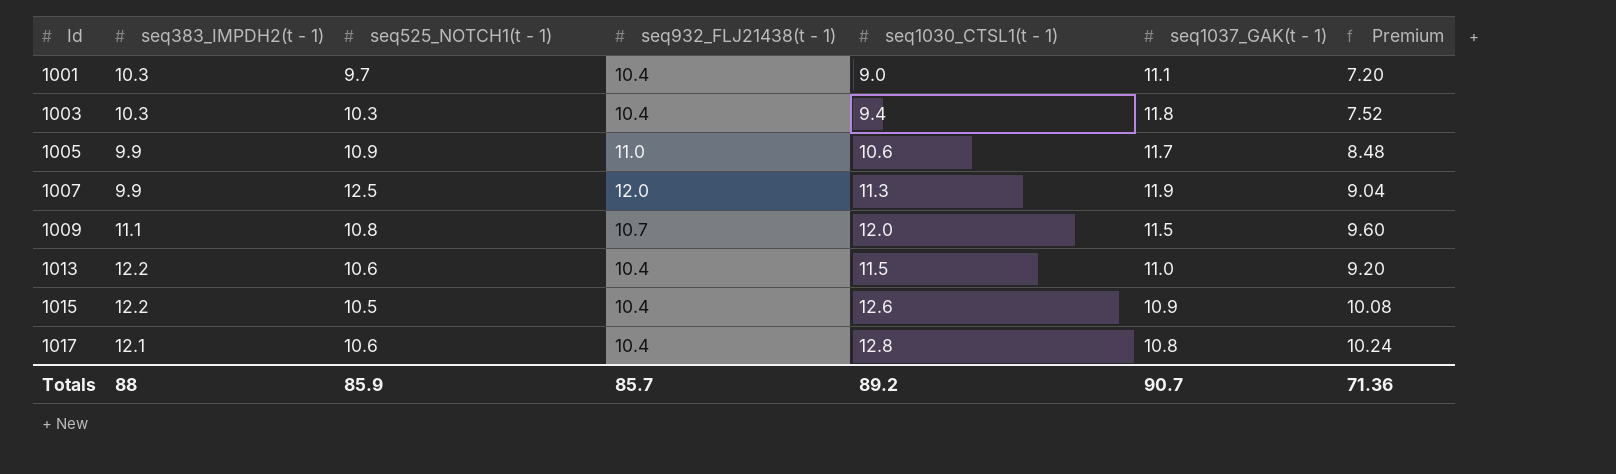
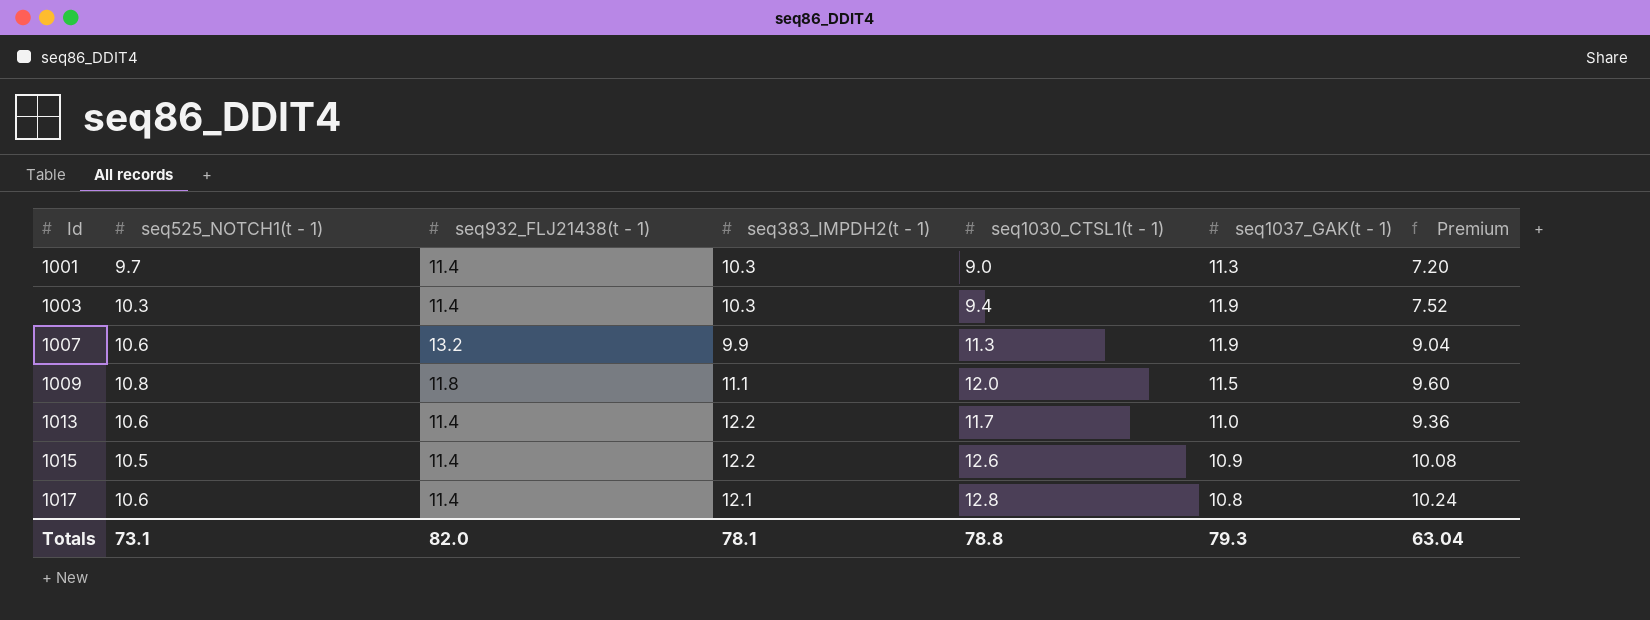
column seq383_IMPDH2(t - 1) | position: 2 -> 4
row 1005: 9.9 | 10.9 | 11.0 | 10.6 | 11.7 | 8.48 -> none
1001 | seq932_FLJ21438(t - 1): 10.4 -> 11.4
1001 | seq1037_GAK(t - 1): 11.1 -> 11.3
1003 | seq932_FLJ21438(t - 1): 10.4 -> 11.4
1003 | seq1037_GAK(t - 1): 11.8 -> 11.9
1007 | seq525_NOTCH1(t - 1): 12.5 -> 10.6
1007 | seq932_FLJ21438(t - 1): 12.0 -> 13.2
1009 | seq932_FLJ21438(t - 1): 10.7 -> 11.8
1013 | seq932_FLJ21438(t - 1): 10.4 -> 11.4
1013 | seq1030_CTSL1(t - 1): 11.5 -> 11.7
1013 | Premium: 9.20 -> 9.36
1015 | seq932_FLJ21438(t - 1): 10.4 -> 11.4
1017 | seq932_FLJ21438(t - 1): 10.4 -> 11.4
Totals | seq525_NOTCH1(t - 1): 85.9 -> 73.1
Totals | seq932_FLJ21438(t - 1): 85.7 -> 82.0
Totals | seq383_IMPDH2(t - 1): 88 -> 78.1
Totals | seq1030_CTSL1(t - 1): 89.2 -> 78.8
Totals | seq1037_GAK(t - 1): 90.7 -> 79.3
Totals | Premium: 71.36 -> 63.04

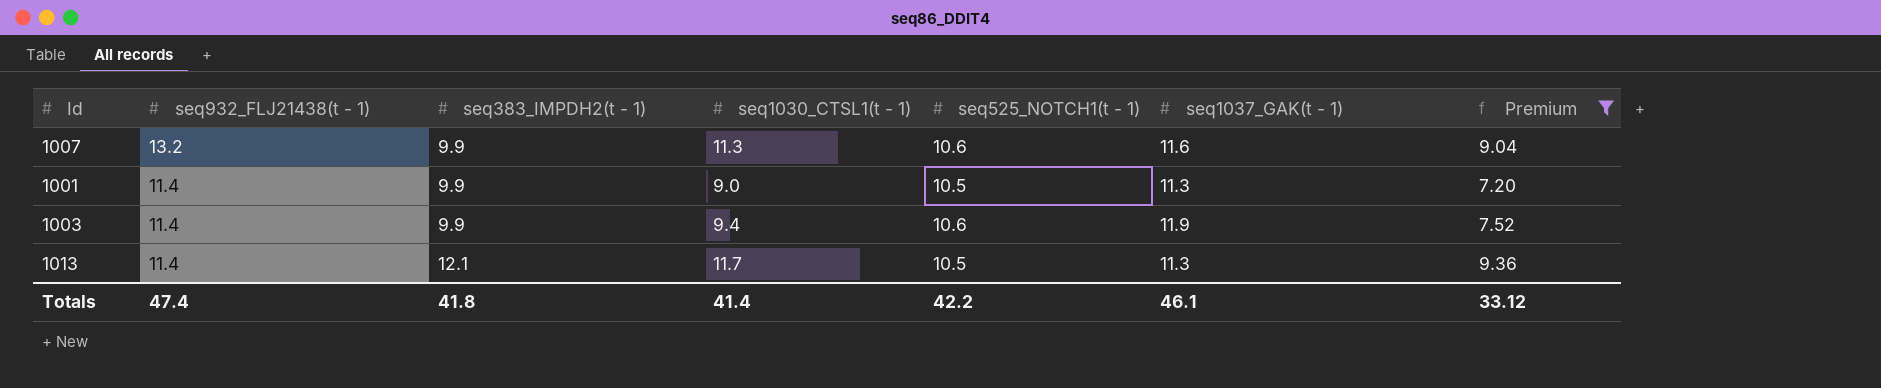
filter: none -> Premium <= 9.36
row order: Id ascending -> seq932_FLJ21438(t - 1) descending
column seq525_NOTCH1(t - 1) | position: 2 -> 5
1007 | seq1037_GAK(t - 1): 11.9 -> 11.6
1001 | seq383_IMPDH2(t - 1): 10.3 -> 9.9
1001 | seq525_NOTCH1(t - 1): 9.7 -> 10.5
1003 | seq383_IMPDH2(t - 1): 10.3 -> 9.9
1003 | seq525_NOTCH1(t - 1): 10.3 -> 10.6
1013 | seq383_IMPDH2(t - 1): 12.2 -> 12.1
1013 | seq525_NOTCH1(t - 1): 10.6 -> 10.5
1013 | seq1037_GAK(t - 1): 11.0 -> 11.3
Totals | seq932_FLJ21438(t - 1): 82.0 -> 47.4
Totals | seq383_IMPDH2(t - 1): 78.1 -> 41.8
Totals | seq1030_CTSL1(t - 1): 78.8 -> 41.4
Totals | seq525_NOTCH1(t - 1): 73.1 -> 42.2
Totals | seq1037_GAK(t - 1): 79.3 -> 46.1
Totals | Premium: 63.04 -> 33.12

